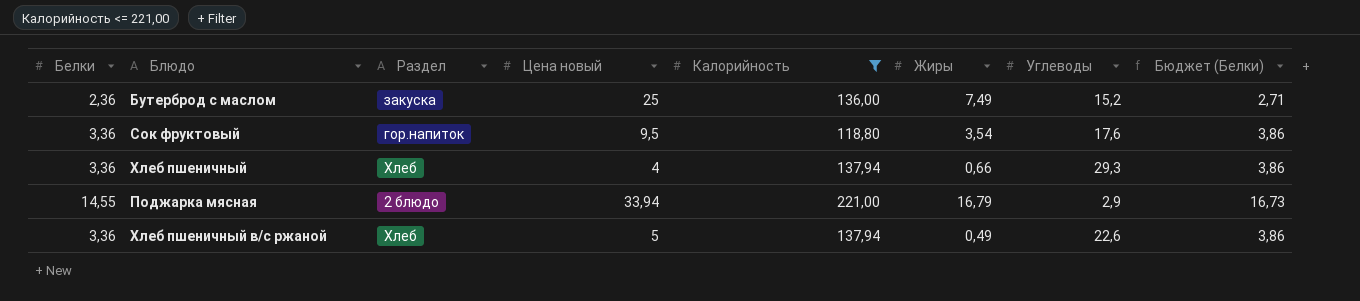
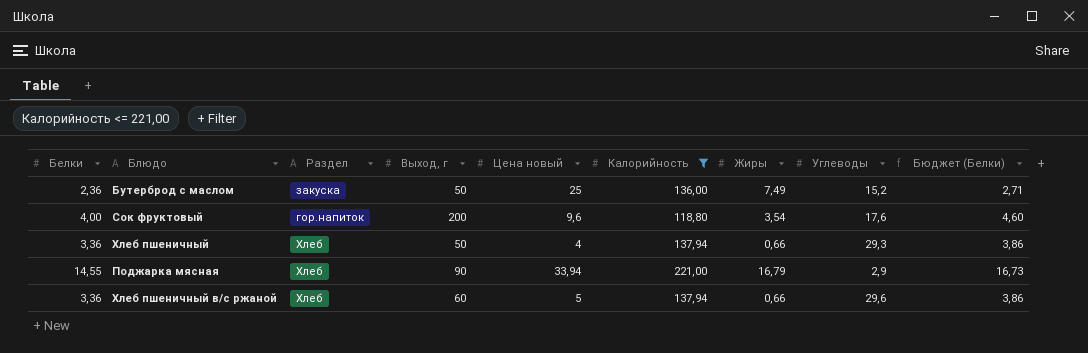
column Выход, г | position: none -> 4
Сок фруктовый | Белки: 3,36 -> 4,00
Сок фруктовый | Цена новый: 9,5 -> 9,6
Сок фруктовый | Бюджет (Белки): 3,86 -> 4,60
Поджарка мясная | Раздел: 2 блюдо -> Хлеб
Хлеб пшеничный в/с ржаной | Жиры: 0,49 -> 0,66
Хлеб пшеничный в/с ржаной | Углеводы: 22,6 -> 29,6

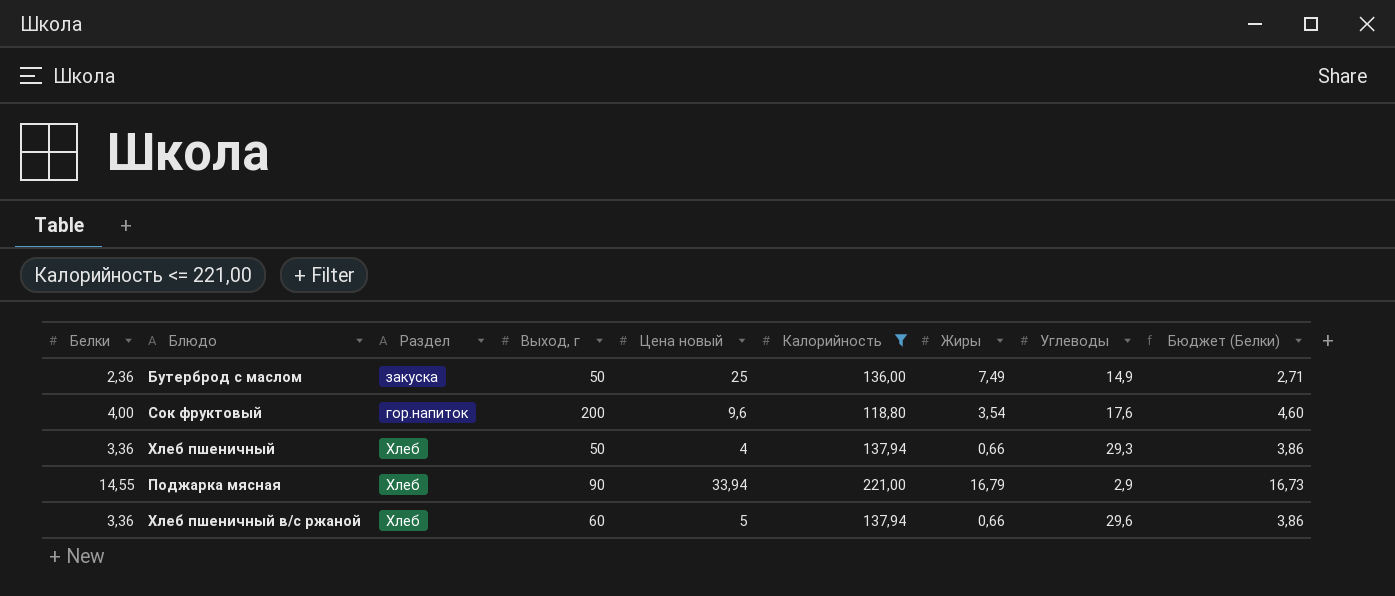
Бутерброд с маслом | Углеводы: 15,2 -> 14,9

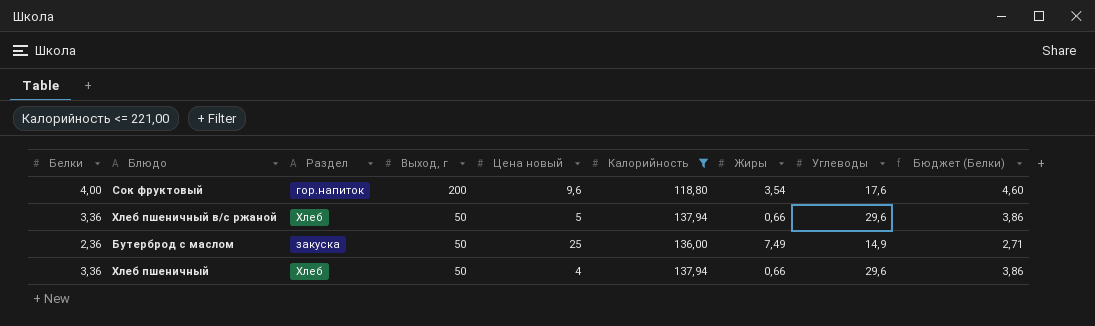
row order: none -> Выход, г descending
row Поджарка мясная: 14,55 | Хлеб | 90 | 33,94 | 221,00 | 16,79 | 2,9 | 16,73 -> none
Хлеб пшеничный в/с ржаной | Выход, г: 60 -> 50
Хлеб пшеничный | Углеводы: 29,3 -> 29,6

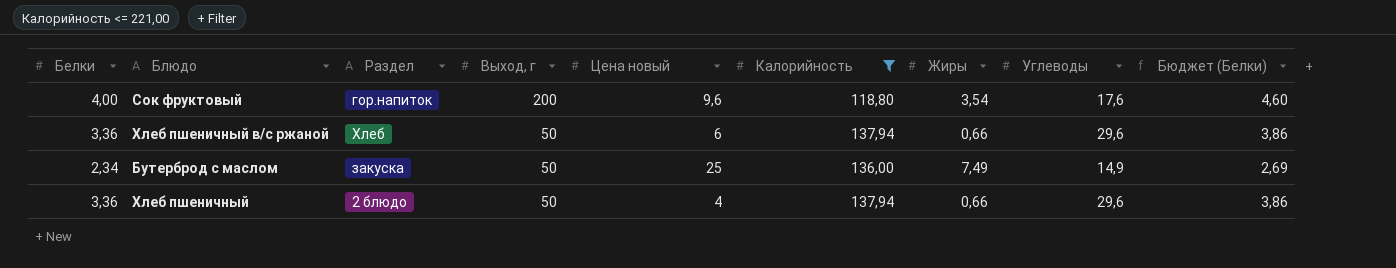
Хлеб пшеничный в/с ржаной | Цена новый: 5 -> 6
Бутерброд с маслом | Белки: 2,36 -> 2,34
Бутерброд с маслом | Бюджет (Белки): 2,71 -> 2,69
Хлеб пшеничный | Раздел: Хлеб -> 2 блюдо

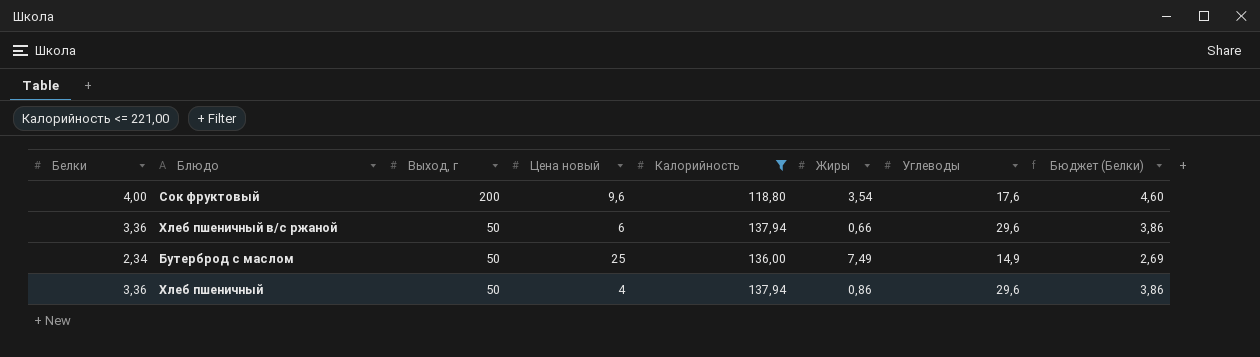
column Раздел | position: 3 -> none
Хлеб пшеничный | Жиры: 0,66 -> 0,86

